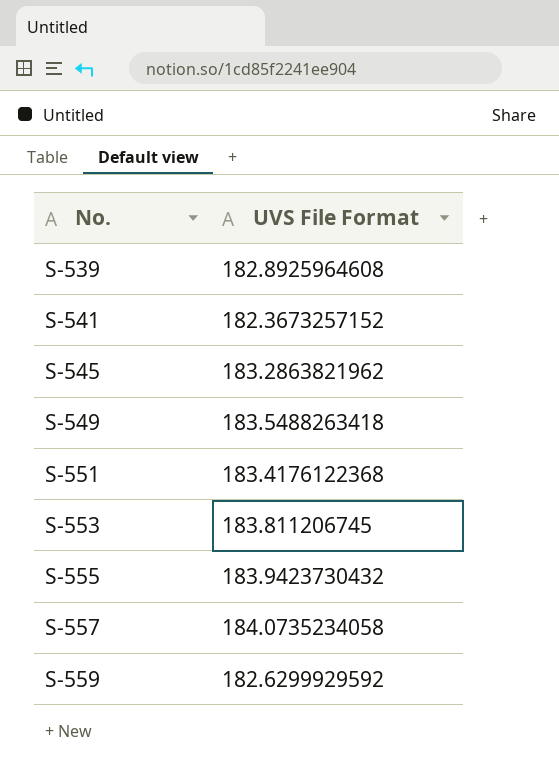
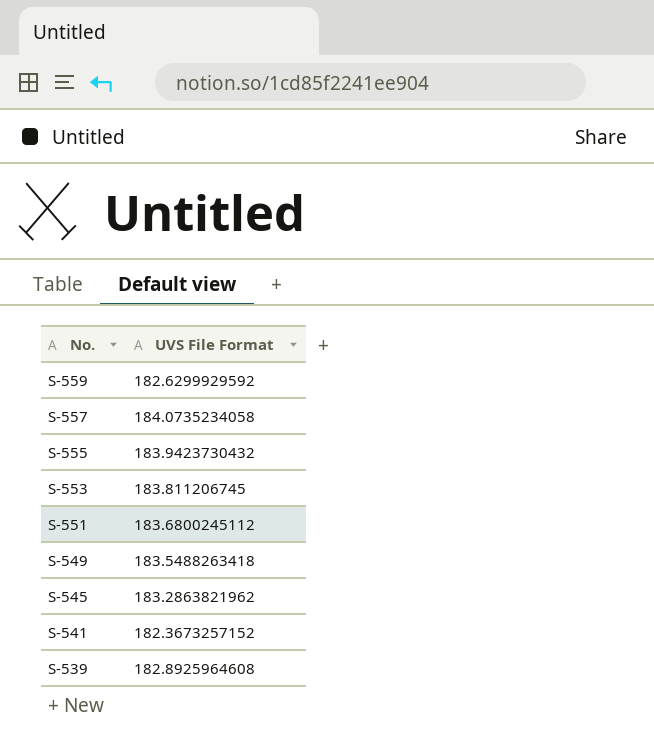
row order: No. ascending -> No. descending
S-551 | UVS File Format: 183.4176122368 -> 183.6800245112

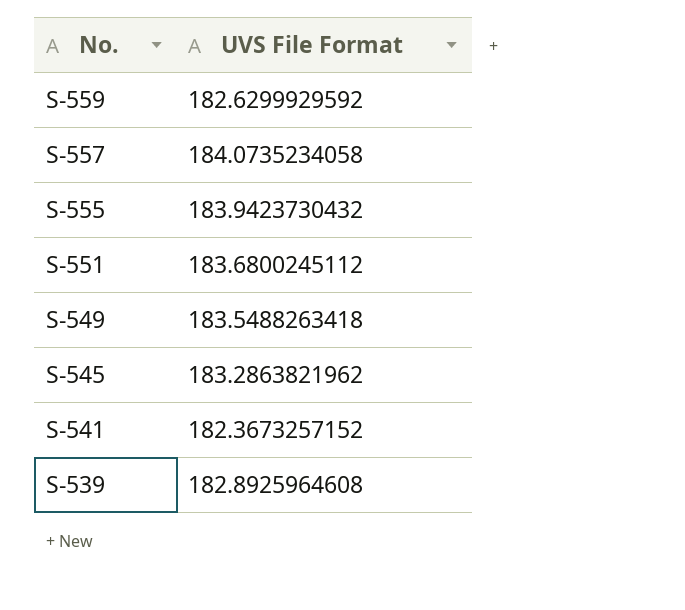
row S-553: 183.811206745 -> none

